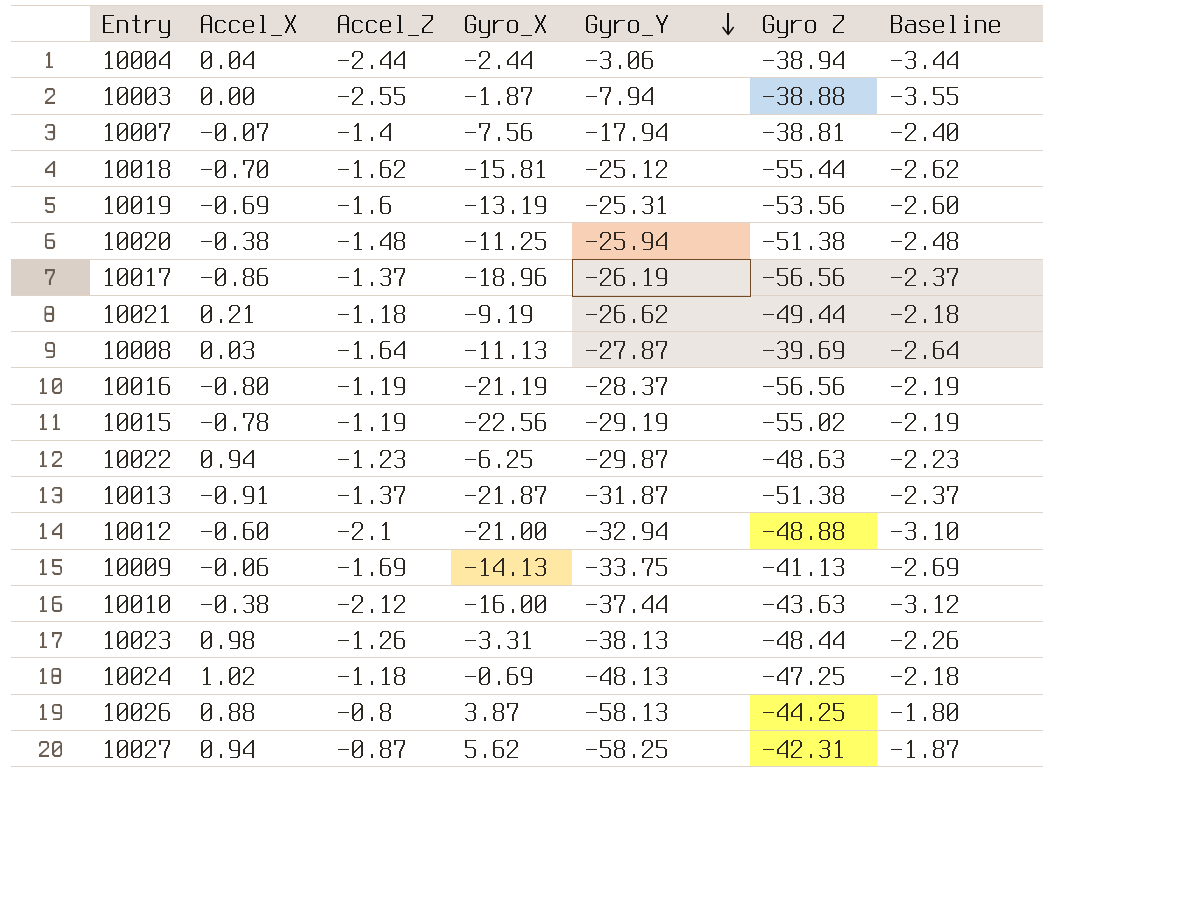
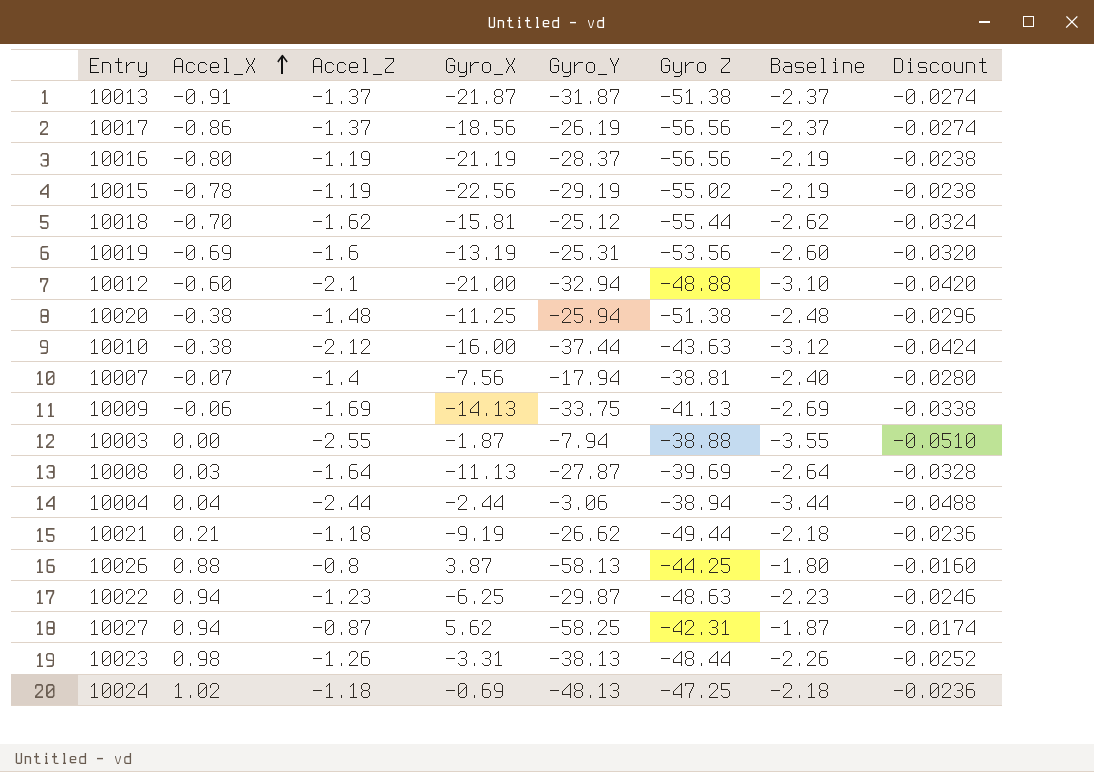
row order: Gyro_Y descending -> Accel_X ascending
column Discount | formula: none -> [Accel_Z] * 0.02
10017 | Gyro_X: -18.96 -> -18.56

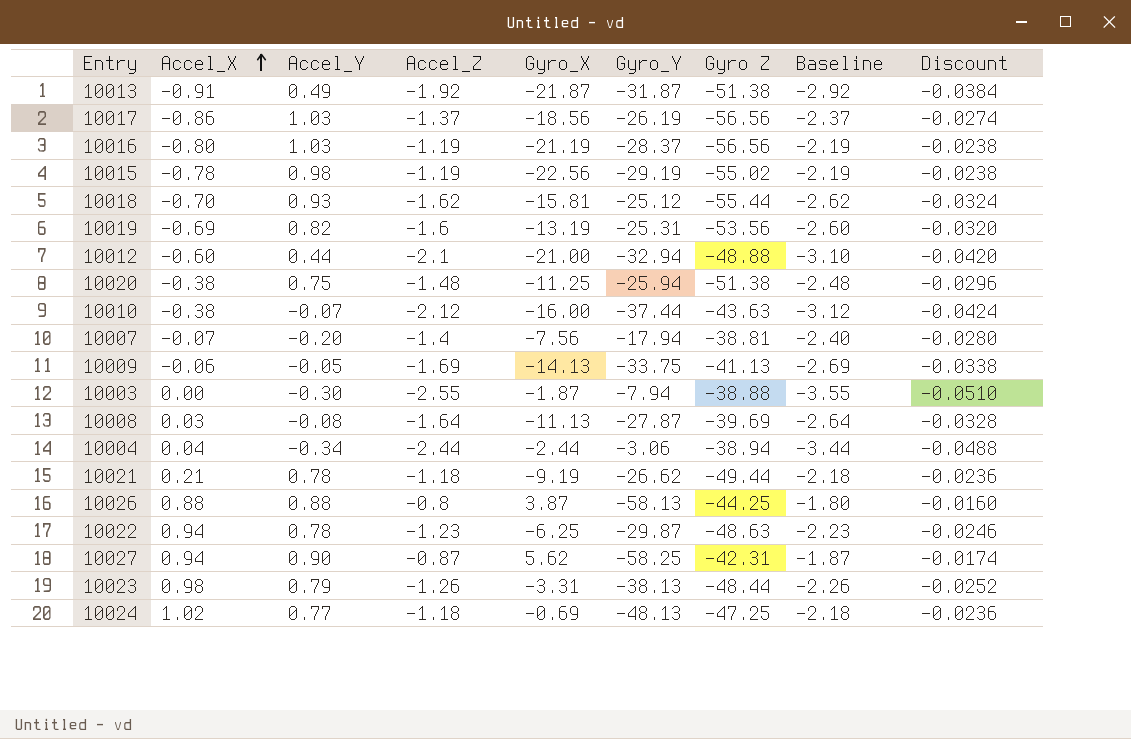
column Accel_Y | position: none -> 3
10013 | Accel_Z: -1.37 -> -1.92
10013 | Baseline: -2.37 -> -2.92
10013 | Discount: -0.0274 -> -0.0384

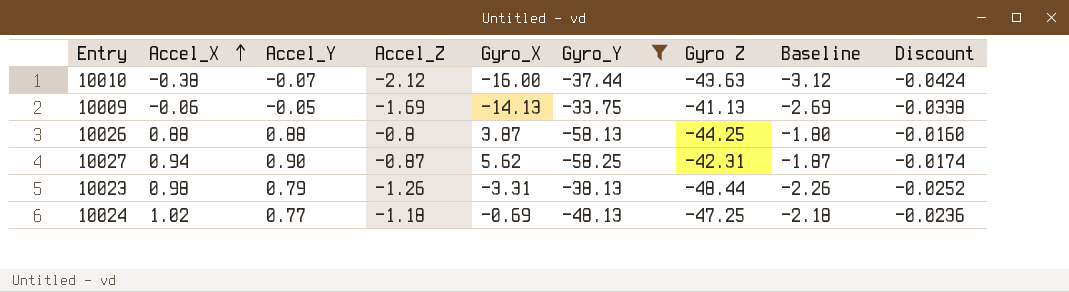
filter: none -> Gyro_Y <= -33.75

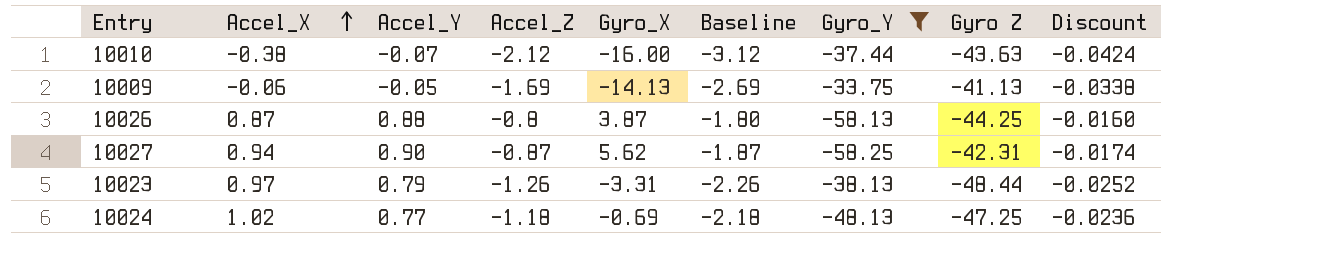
column Baseline | position: 8 -> 6
10026 | Accel_X: 0.88 -> 0.87
10023 | Accel_X: 0.98 -> 0.97

